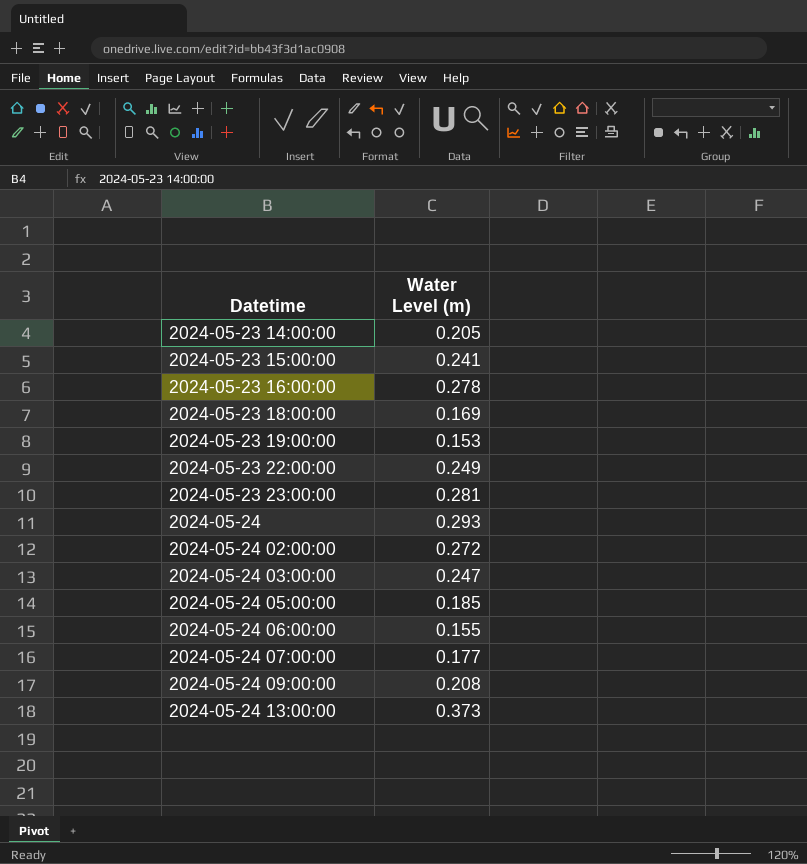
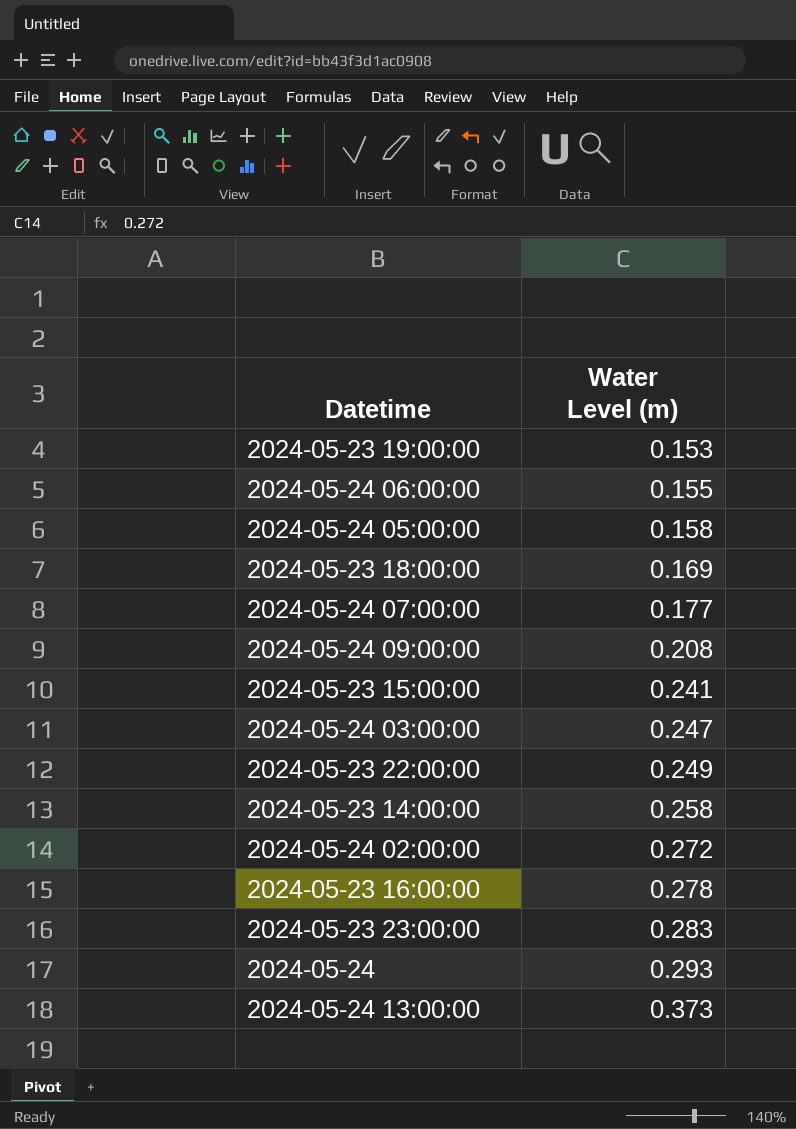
row order: Datetime ascending -> Water Level (m) ascending
2024-05-24 05:00:00 | Water Level (m): 0.185 -> 0.158
2024-05-23 14:00:00 | Water Level (m): 0.205 -> 0.258
2024-05-23 23:00:00 | Water Level (m): 0.281 -> 0.283

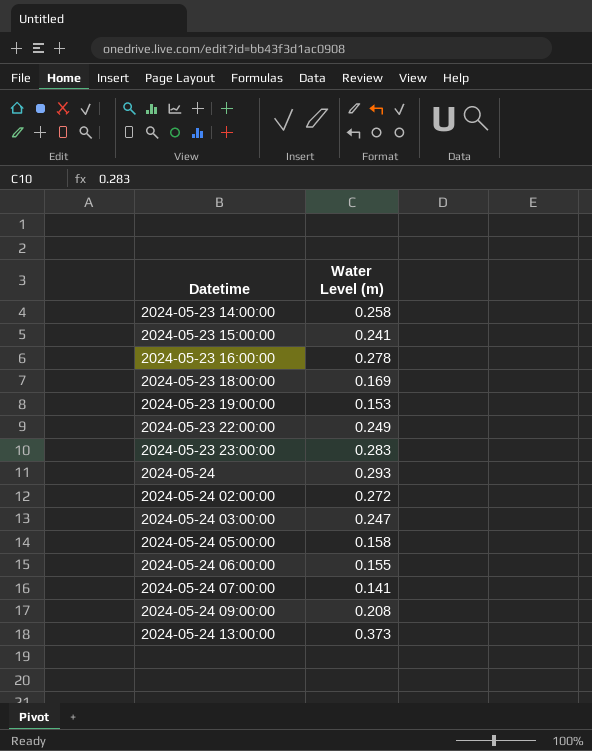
row order: Water Level (m) ascending -> Datetime ascending
2024-05-24 07:00:00 | Water Level (m): 0.177 -> 0.141

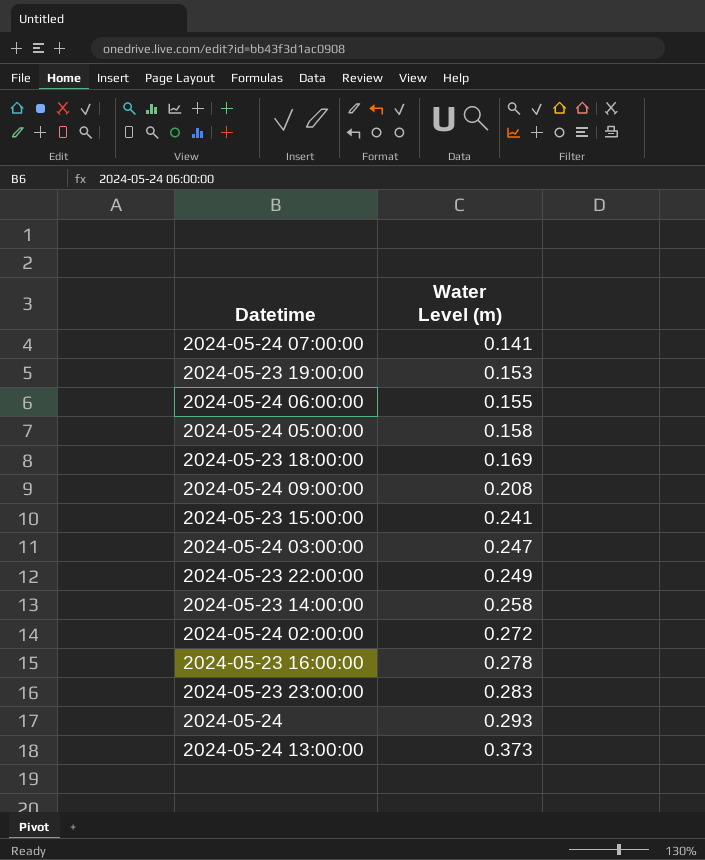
row order: Datetime ascending -> Water Level (m) ascending

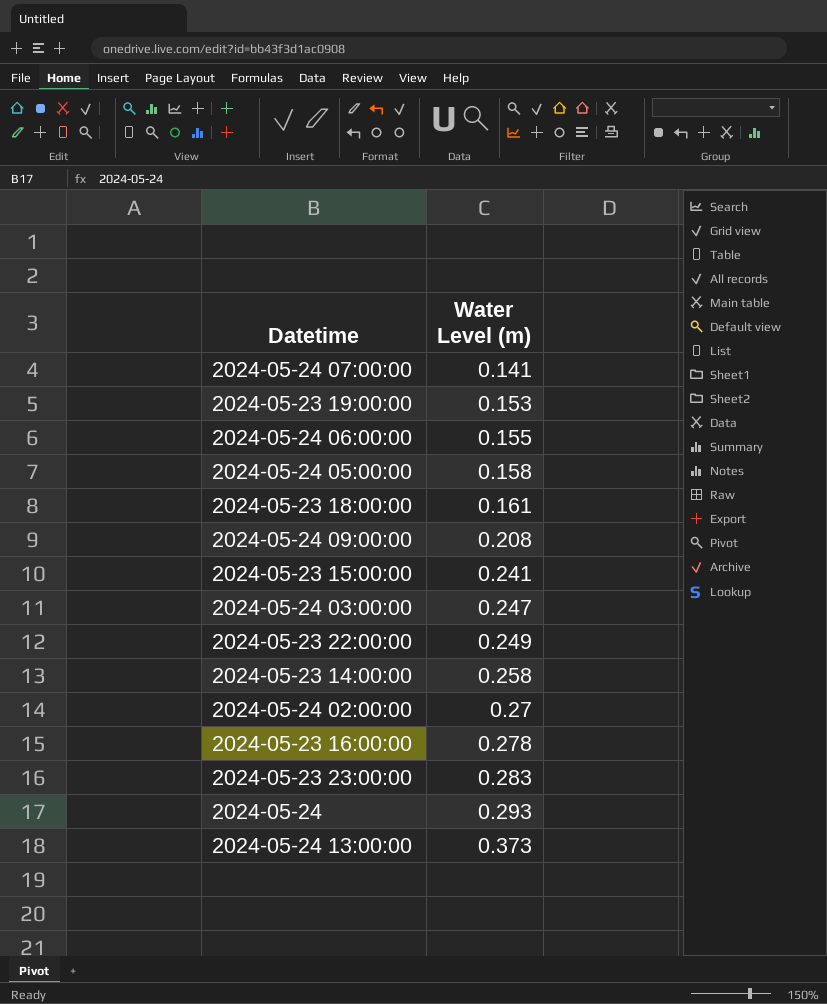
2024-05-23 18:00:00 | Water Level (m): 0.169 -> 0.161
2024-05-24 02:00:00 | Water Level (m): 0.272 -> 0.27

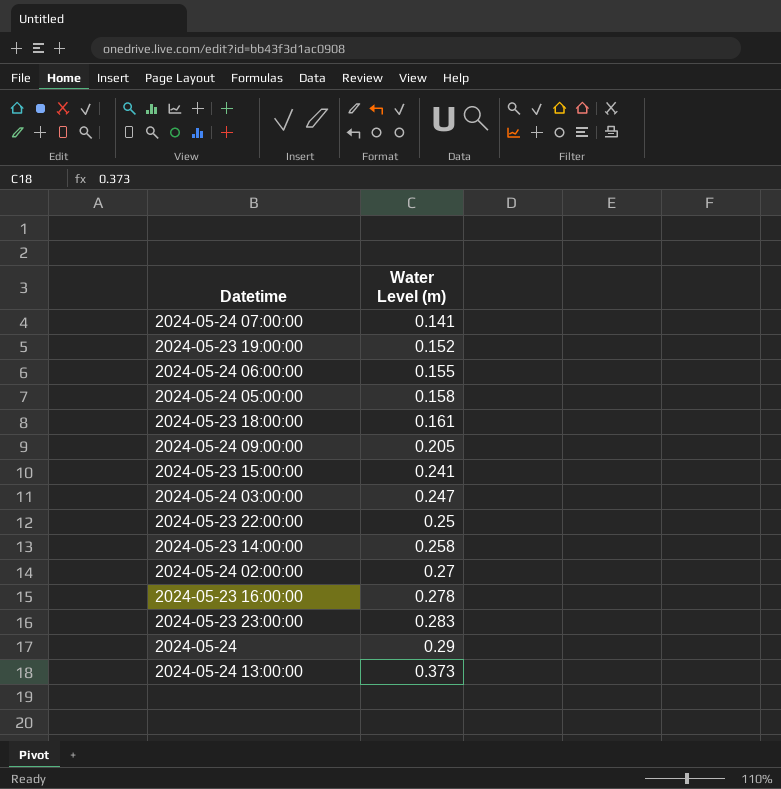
2024-05-23 19:00:00 | Water Level (m): 0.153 -> 0.152
2024-05-24 09:00:00 | Water Level (m): 0.208 -> 0.205
2024-05-23 22:00:00 | Water Level (m): 0.249 -> 0.25
2024-05-24 | Water Level (m): 0.293 -> 0.29

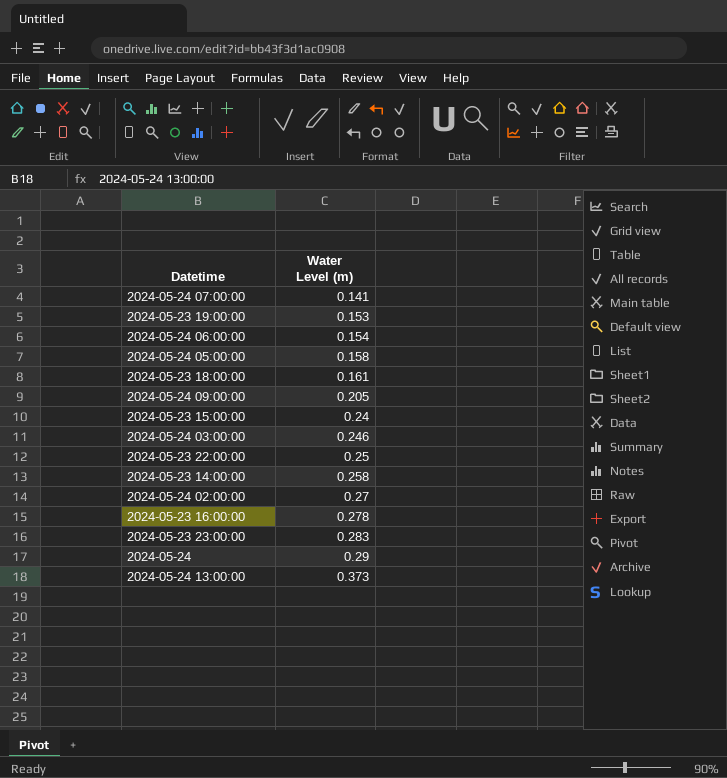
2024-05-23 19:00:00 | Water Level (m): 0.152 -> 0.153
2024-05-24 06:00:00 | Water Level (m): 0.155 -> 0.154
2024-05-23 15:00:00 | Water Level (m): 0.241 -> 0.24
2024-05-24 03:00:00 | Water Level (m): 0.247 -> 0.246

